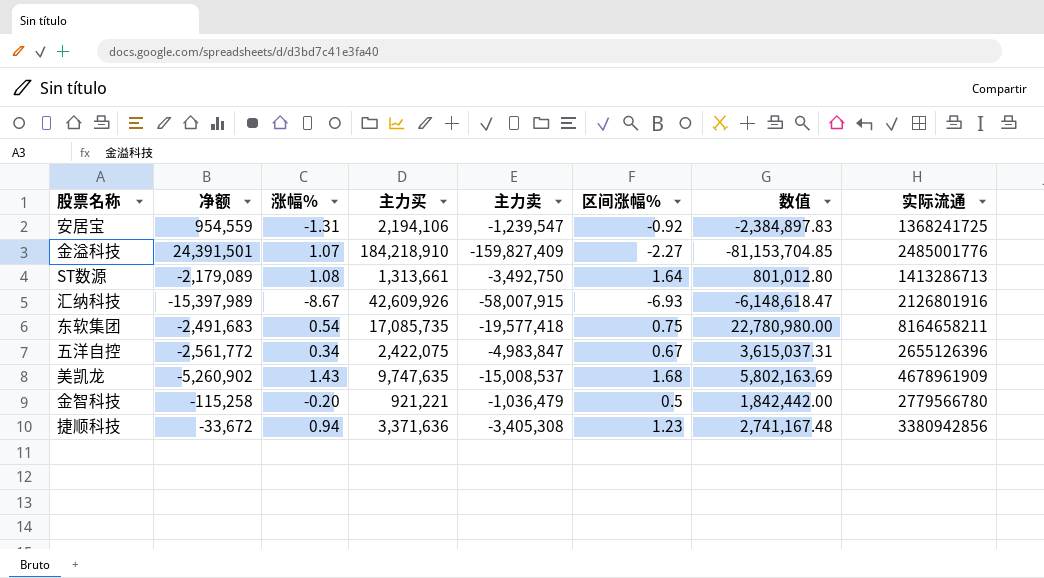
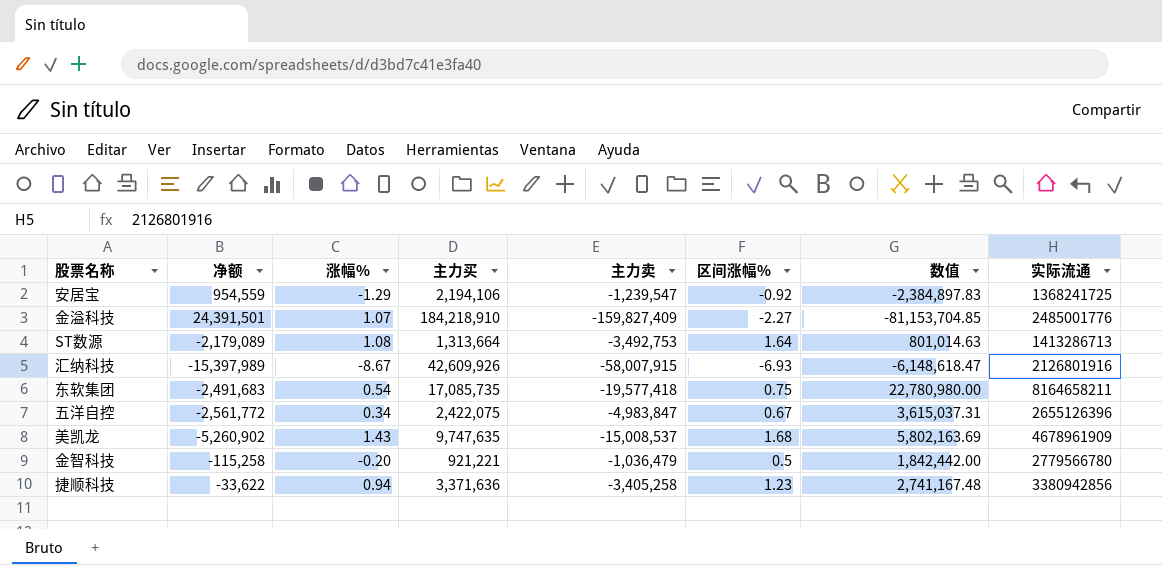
安居宝 | 涨幅%: -1.31 -> -1.29
ST数源 | 主力买: 1,313,661 -> 1,313,664
ST数源 | 主力卖: -3,492,750 -> -3,492,753
ST数源 | 数值: 801,012.80 -> 801,014.63
捷顺科技 | 净额: -33,672 -> -33,622
捷顺科技 | 主力卖: -3,405,308 -> -3,405,258

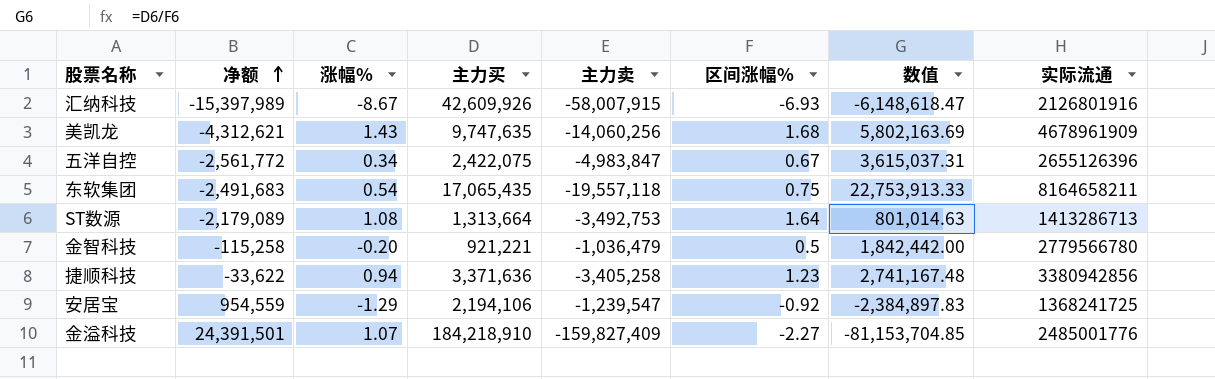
row order: none -> 净额 ascending
美凯龙 | 净额: -5,260,902 -> -4,312,621
美凯龙 | 主力卖: -15,008,537 -> -14,060,256
东软集团 | 主力买: 17,085,735 -> 17,065,435
东软集团 | 主力卖: -19,577,418 -> -19,557,118
东软集团 | 数值: 22,780,980.00 -> 22,753,913.33

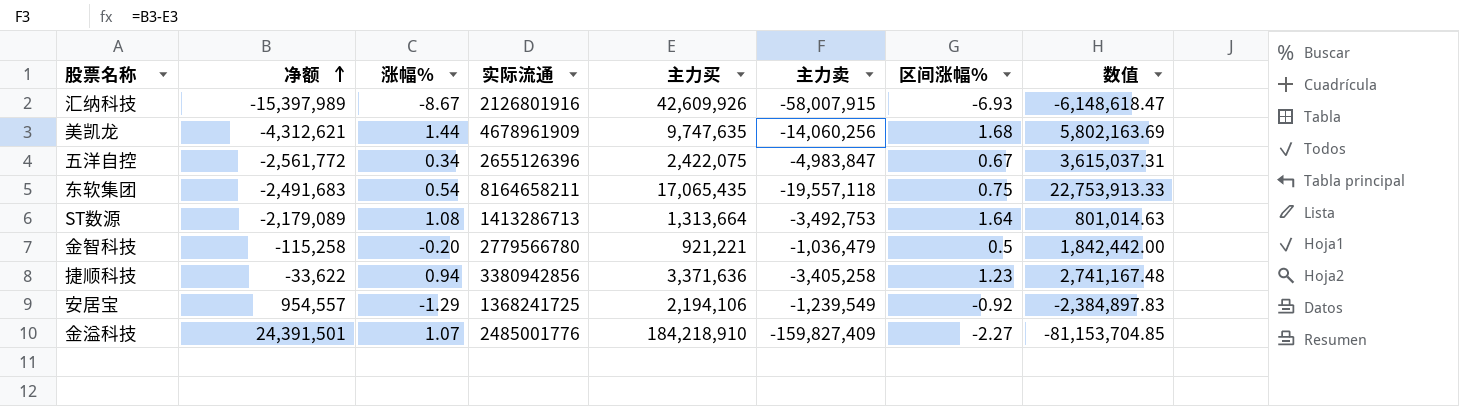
column 实际流通 | position: 8 -> 4
美凯龙 | 涨幅%: 1.43 -> 1.44
安居宝 | 净额: 954,559 -> 954,557
安居宝 | 主力卖: -1,239,547 -> -1,239,549

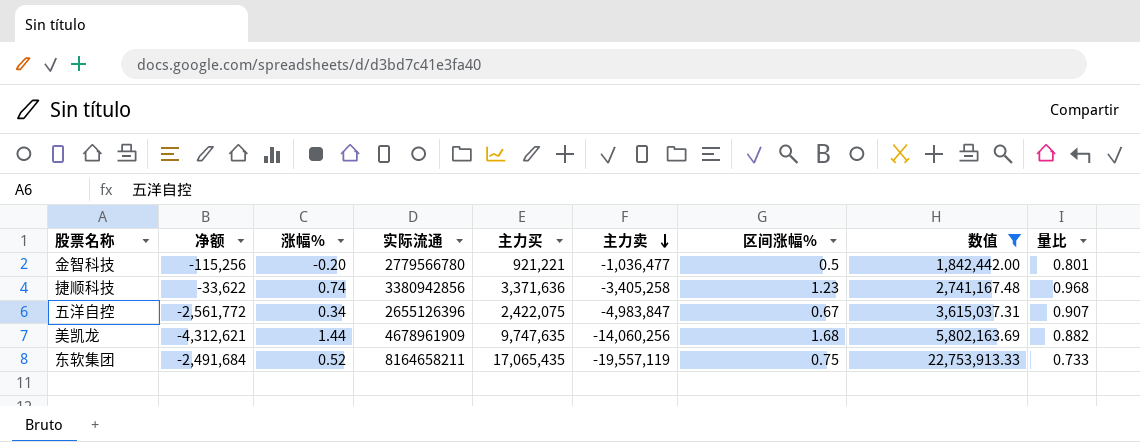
filter: none -> 数值 >= 1,842,442.00
row order: 净额 ascending -> 主力卖 descending
column 量比 | position: none -> 9
金智科技 | 净额: -115,258 -> -115,256
金智科技 | 主力卖: -1,036,479 -> -1,036,477
捷顺科技 | 涨幅%: 0.94 -> 0.74
东软集团 | 净额: -2,491,683 -> -2,491,684
东软集团 | 涨幅%: 0.54 -> 0.52
东软集团 | 主力卖: -19,557,118 -> -19,557,119

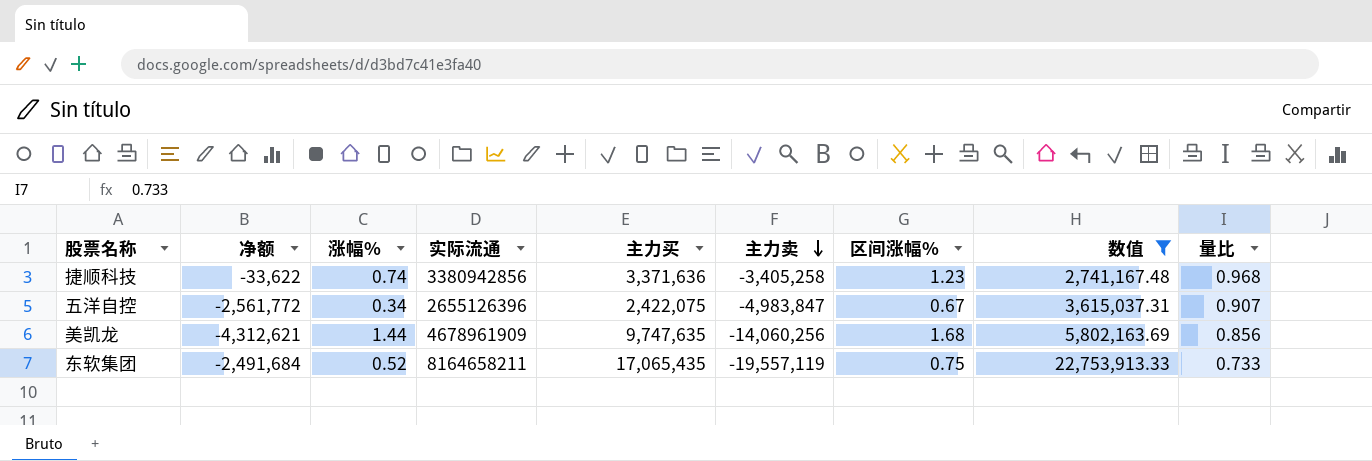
row 金智科技: -115,256 | -0.20 | 2779566780 | 921,221 | -1,036,477 | 0.5 | 1,842,442.00 | 0.801 -> none
美凯龙 | 量比: 0.882 -> 0.856

